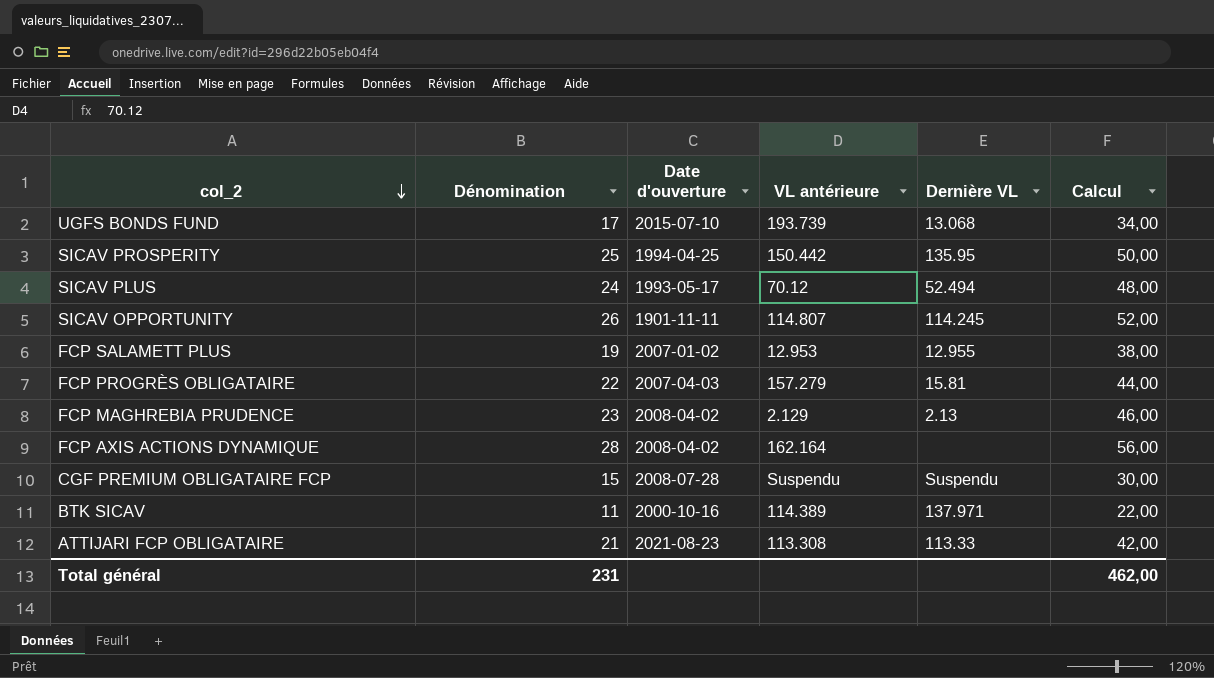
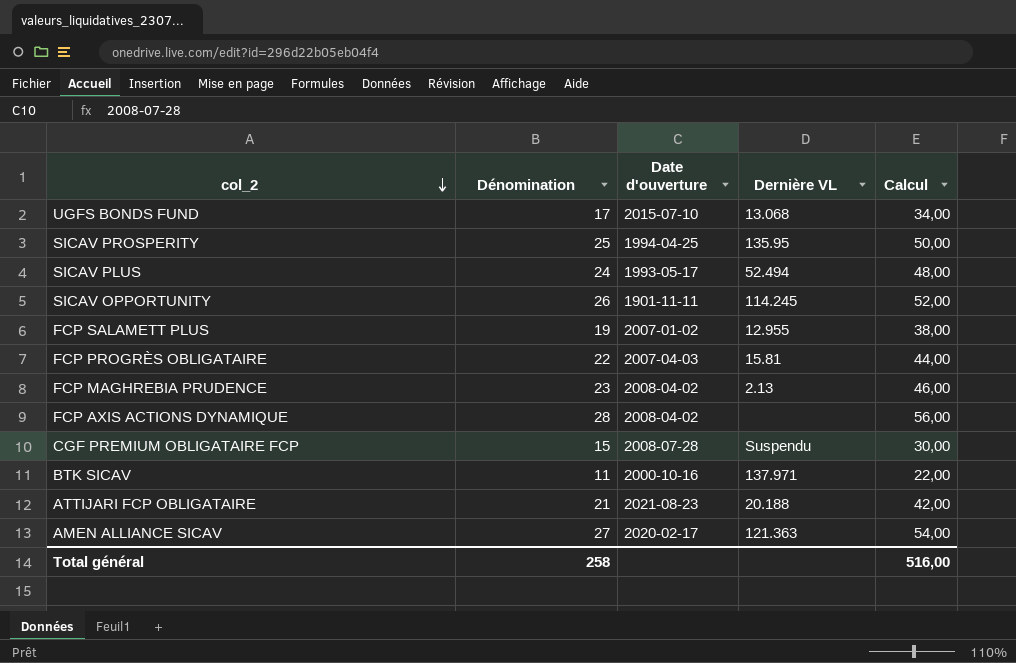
column VL antérieure | position: 4 -> none
ATTIJARI FCP OBLIGATAIRE | Dernière VL: 113.33 -> 20.188
row AMEN ALLIANCE SICAV: none -> 27 | 2020-02-17 | 121.363 | 54,00
Total général | Dénomination: 231 -> 258
Total général | Calcul: 462,00 -> 516,00

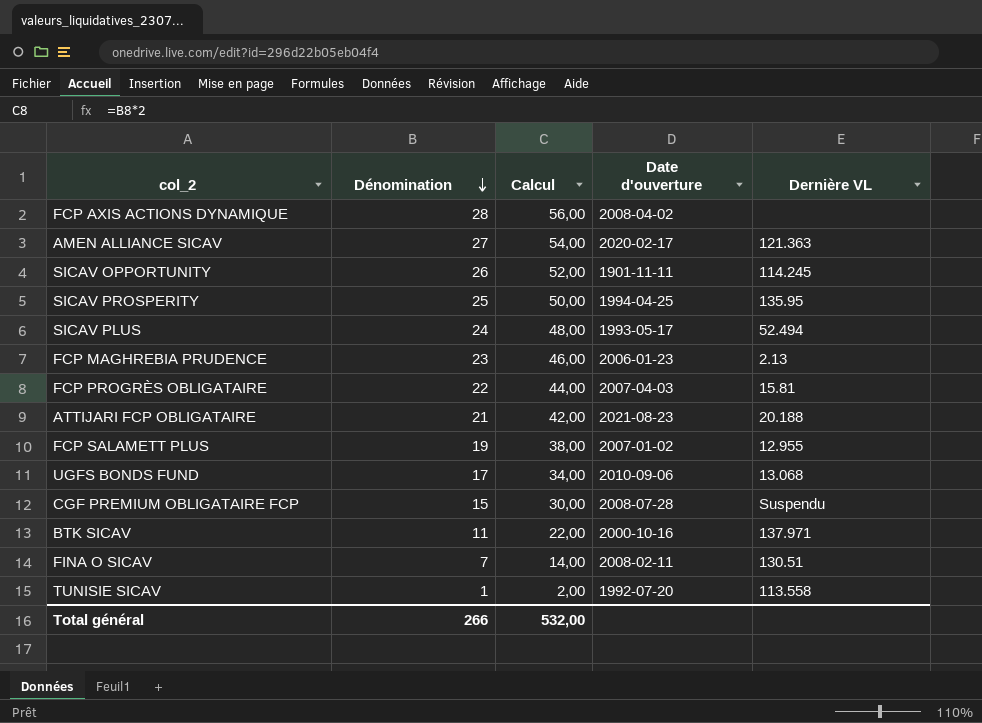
row order: col_2 descending -> Dénomination descending
column Calcul | position: 5 -> 3
FCP MAGHREBIA PRUDENCE | Date d'ouverture: 2008-04-02 -> 2006-01-23
UGFS BONDS FUND | Date d'ouverture: 2015-07-10 -> 2010-09-06
row FINA O SICAV: none -> 7 | 14,00 | 2008-02-11 | 130.51
row TUNISIE SICAV: none -> 1 | 2,00 | 1992-07-20 | 113.558
Total général | Dénomination: 258 -> 266
Total général | Calcul: 516,00 -> 532,00

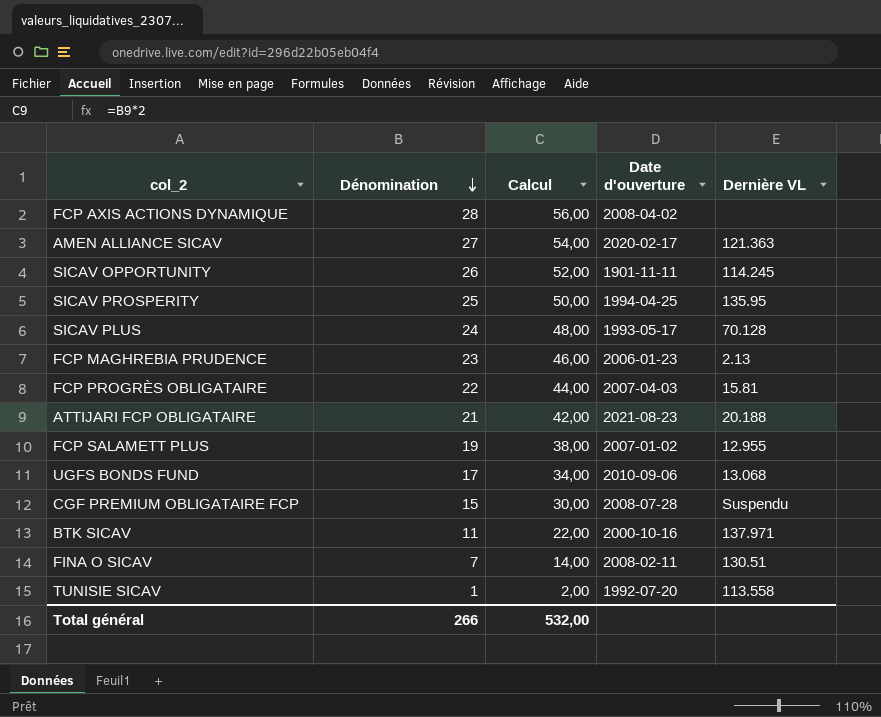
SICAV PLUS | Dernière VL: 52.494 -> 70.128

